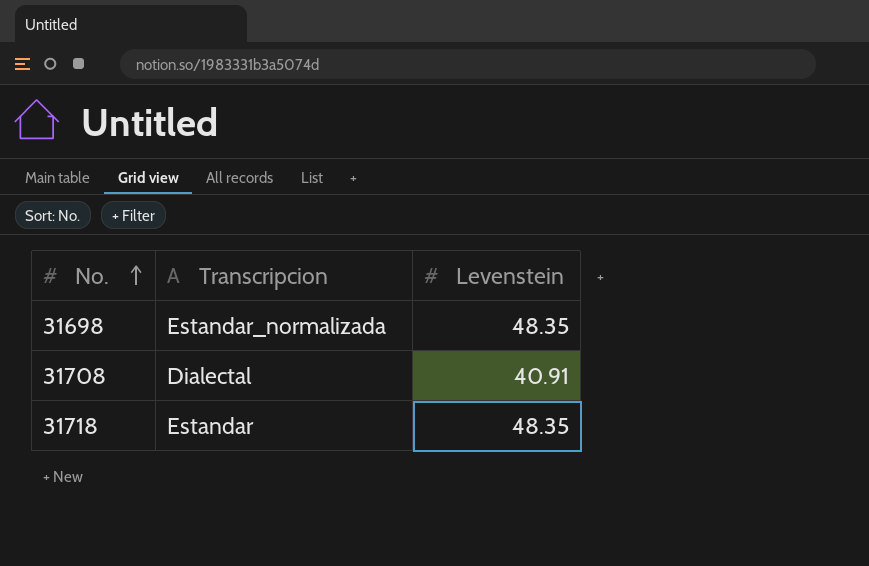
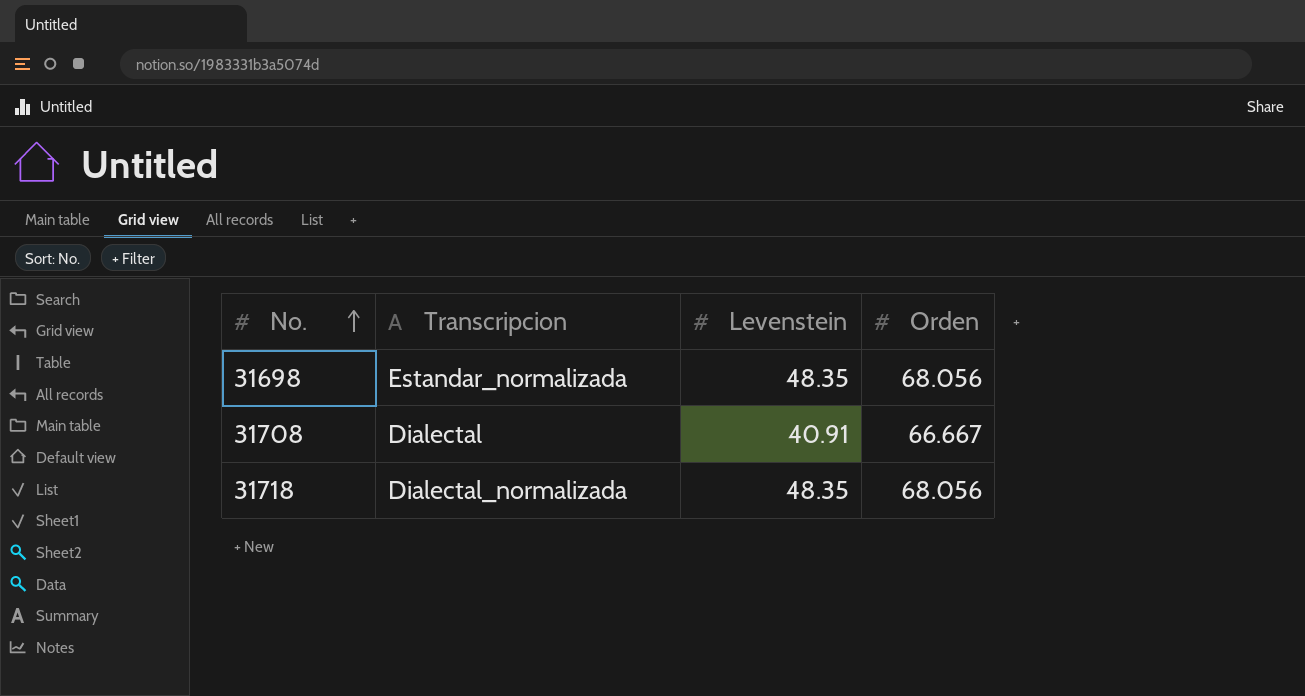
column Orden | position: none -> 4
31718 | Transcripcion: Estandar -> Dialectal_normalizada

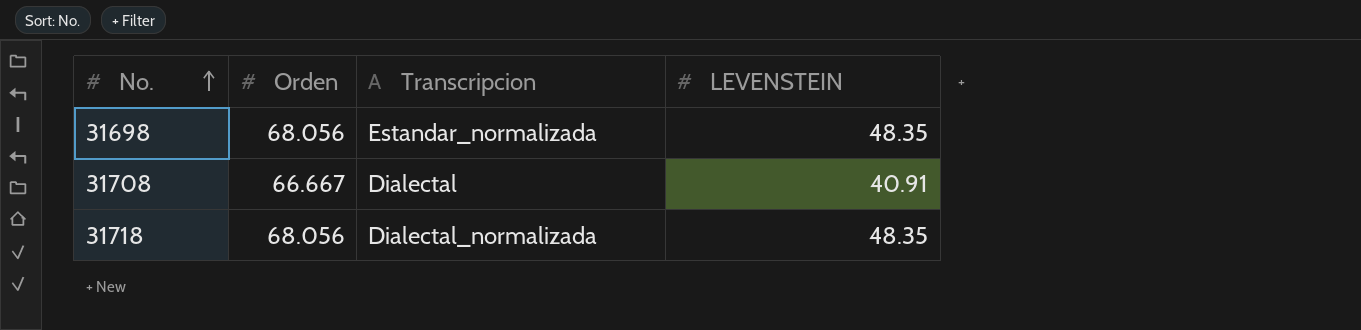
column Orden | position: 4 -> 2
column name: Levenstein -> LEVENSTEIN

